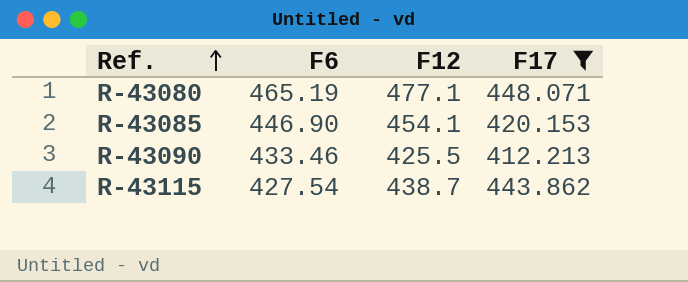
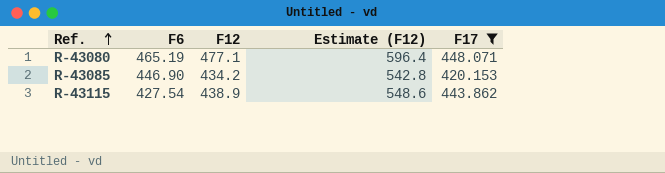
column Estimate (F12) | formula: none -> [F12] * 1.25
row R-43090: 433.46 | 425.5 | 412.213 -> none
R-43085 | F12: 454.1 -> 434.2
R-43115 | F12: 438.7 -> 438.9

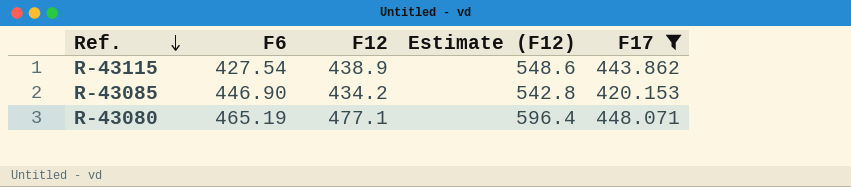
row order: Ref. ascending -> Ref. descending

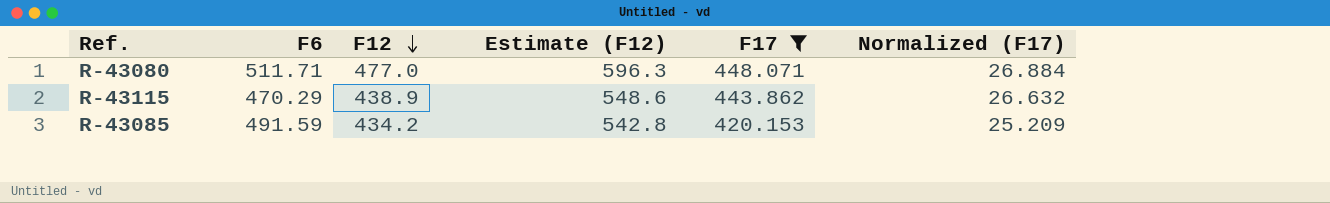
row order: Ref. descending -> F12 descending
column Normalized (F17) | formula: none -> [F17] * 0.06
R-43080 | F6: 465.19 -> 511.71
R-43080 | F12: 477.1 -> 477.0
R-43080 | Estimate (F12): 596.4 -> 596.3
R-43115 | F6: 427.54 -> 470.29
R-43085 | F6: 446.90 -> 491.59

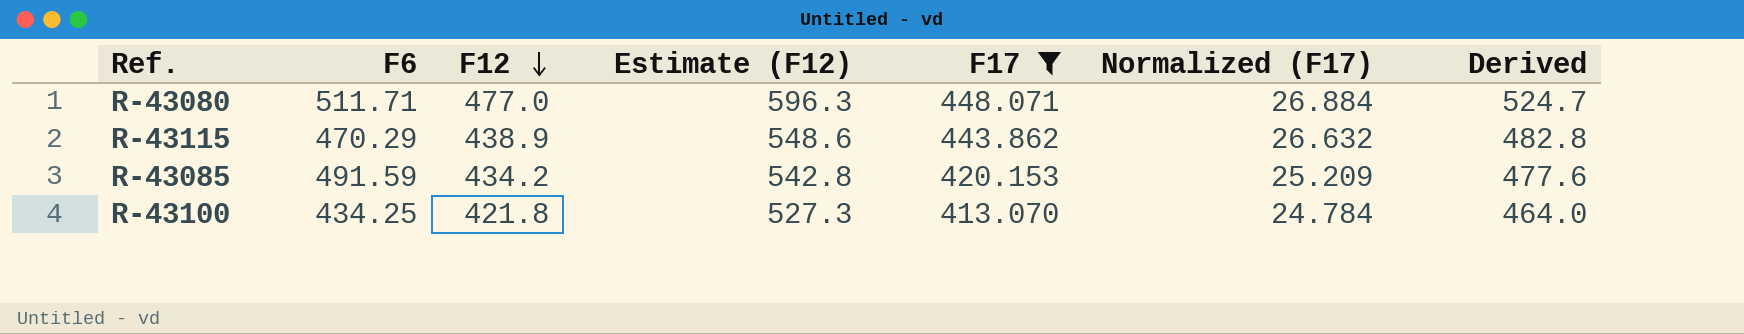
column Derived | formula: none -> [F12] * 1.1
row R-43100: none -> 434.25 | 421.8 | 527.3 | 413.070 | 24.784 | 464.0

